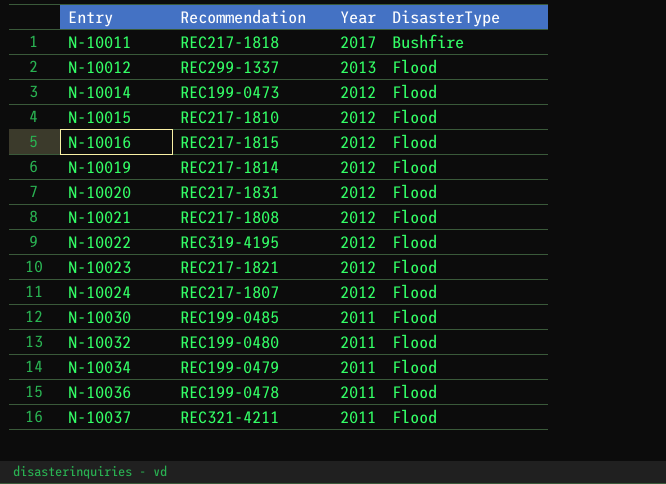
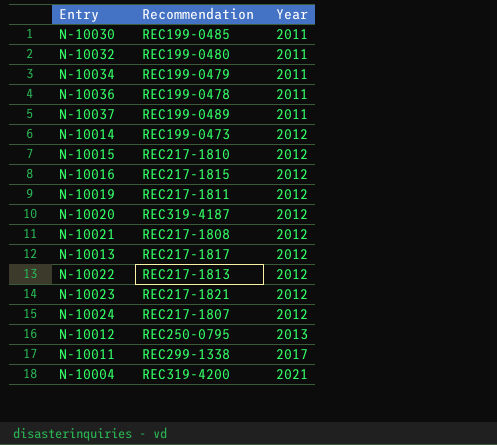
row order: Entry ascending -> Year ascending
column DisasterType | position: 4 -> none
N-10037 | Recommendation: REC321-4211 -> REC199-0489
N-10019 | Recommendation: REC217-1814 -> REC217-1811
N-10020 | Recommendation: REC217-1831 -> REC319-4187
row N-10013: none -> REC217-1817 | 2012
N-10022 | Recommendation: REC319-4195 -> REC217-1813
N-10012 | Recommendation: REC299-1337 -> REC250-0795
N-10011 | Recommendation: REC217-1818 -> REC299-1338
row N-10004: none -> REC319-4200 | 2021

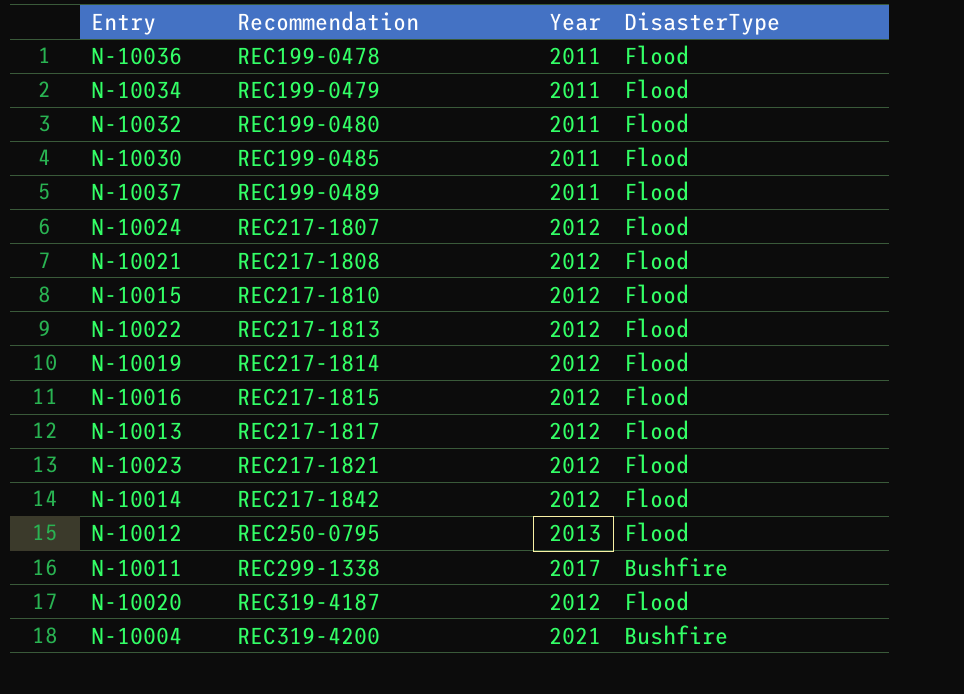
row order: Year ascending -> Recommendation ascending
column DisasterType | position: none -> 4
N-10019 | Recommendation: REC217-1811 -> REC217-1814
N-10014 | Recommendation: REC199-0473 -> REC217-1842

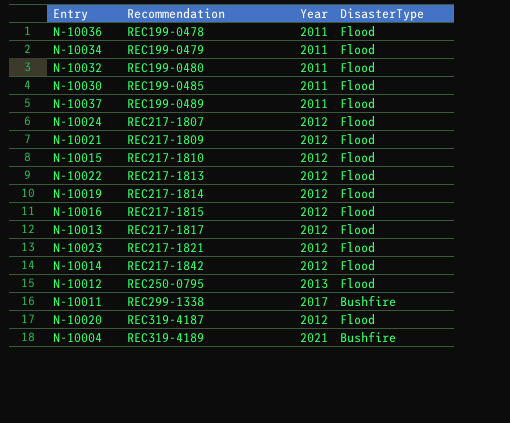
N-10021 | Recommendation: REC217-1808 -> REC217-1809
N-10004 | Recommendation: REC319-4200 -> REC319-4189

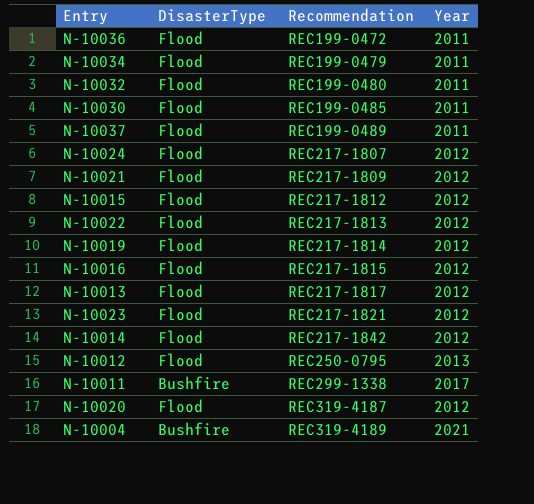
column DisasterType | position: 4 -> 2
N-10036 | Recommendation: REC199-0478 -> REC199-0472
N-10015 | Recommendation: REC217-1810 -> REC217-1812

